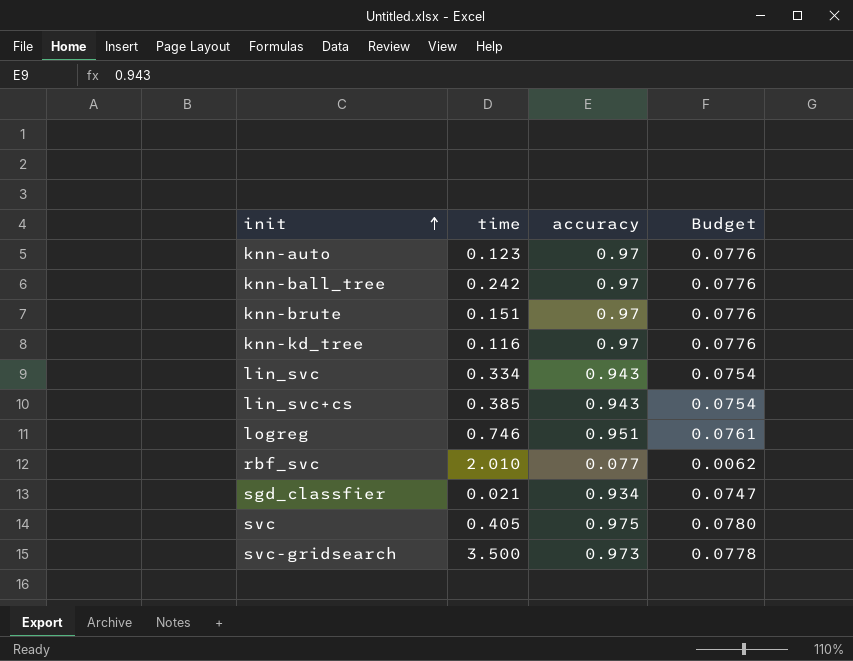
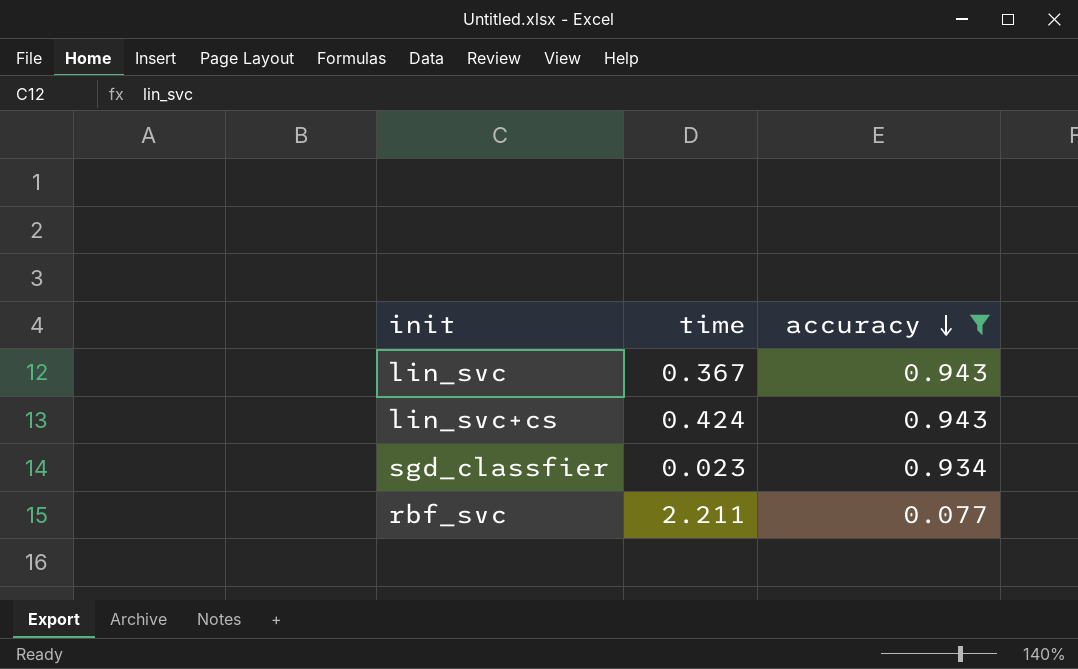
filter: none -> accuracy <= 0.943
row order: init ascending -> accuracy descending
column Budget | formula: [accuracy] * 0.08 -> none
lin_svc | time: 0.334 -> 0.367
lin_svc+cs | time: 0.385 -> 0.424
sgd_classfier | time: 0.021 -> 0.023
rbf_svc | time: 2.010 -> 2.211

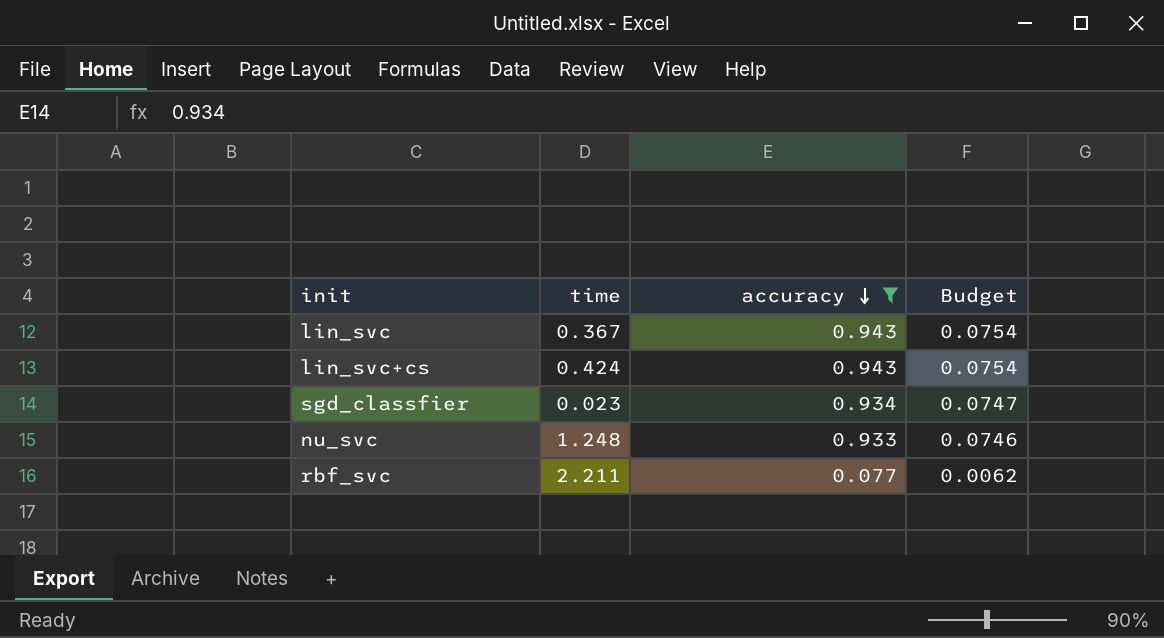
column Budget | formula: none -> [accuracy] * 0.08
row nu_svc: none -> 1.248 | 0.933 | 0.0746

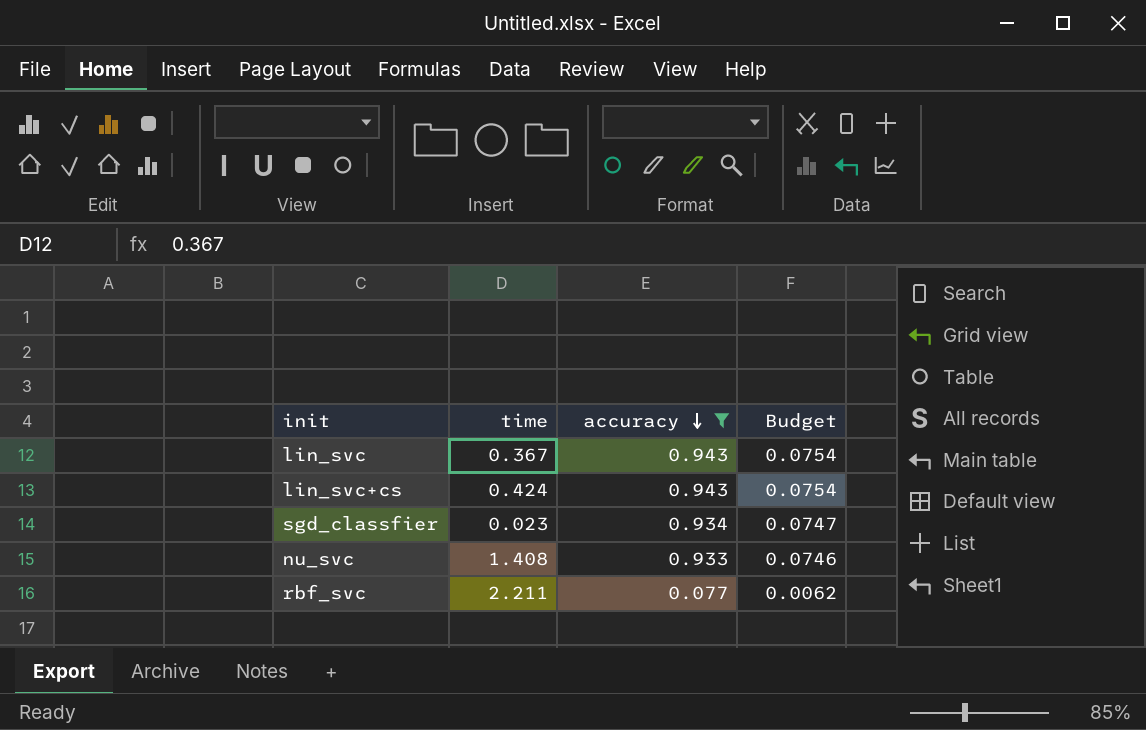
nu_svc | time: 1.248 -> 1.408

